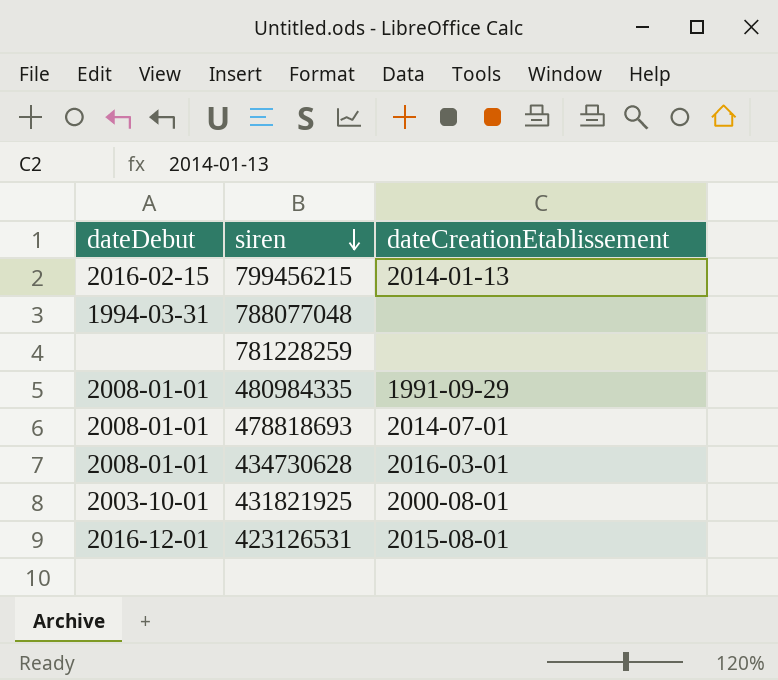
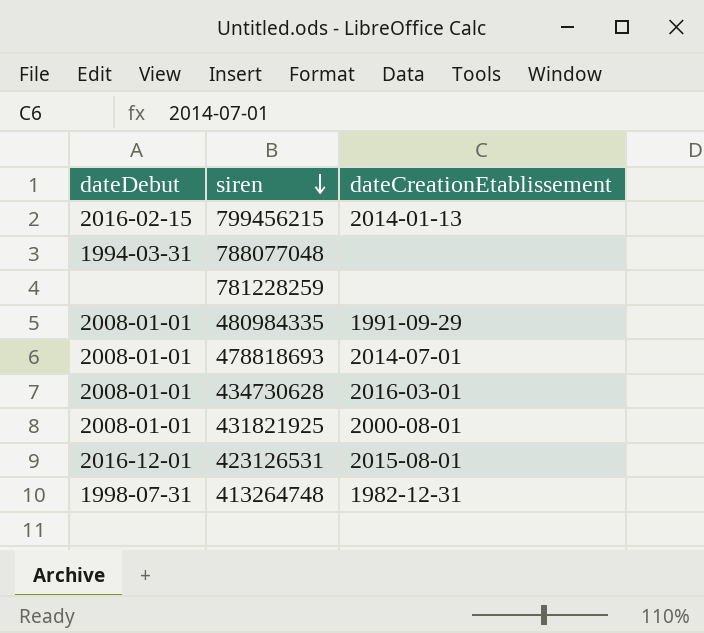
431821925 | dateDebut: 2003-10-01 -> 2008-01-01
row 413264748: none -> 1998-07-31 | 1982-12-31

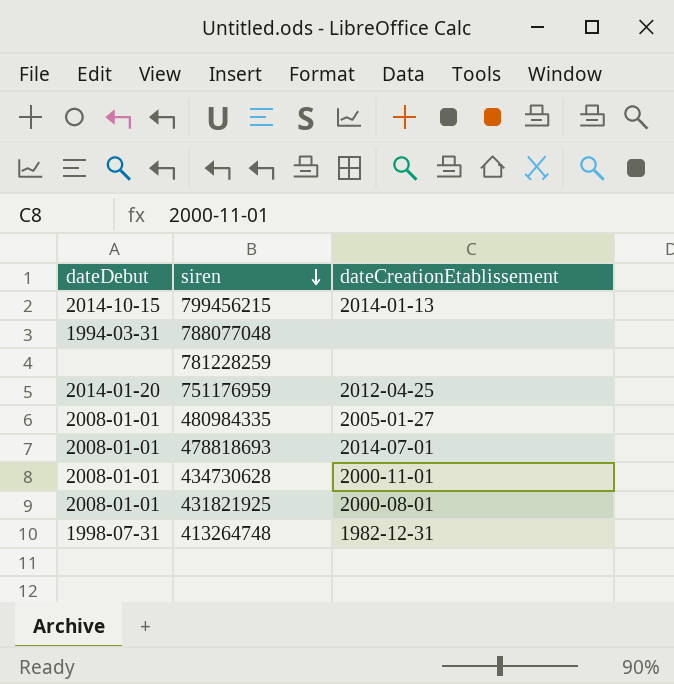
row 423126531: 2016-12-01 | 2015-08-01 -> none
799456215 | dateDebut: 2016-02-15 -> 2014-10-15
row 751176959: none -> 2014-01-20 | 2012-04-25
480984335 | dateCreationEtablissement: 1991-09-29 -> 2005-01-27
434730628 | dateCreationEtablissement: 2016-03-01 -> 2000-11-01

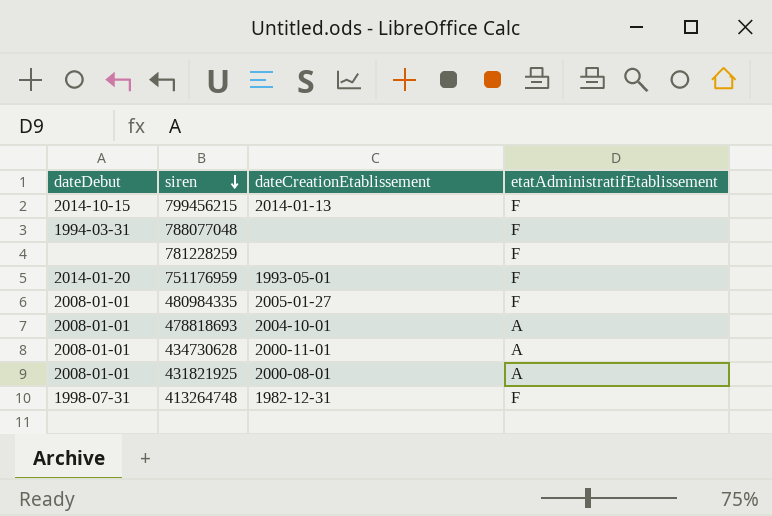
column etatAdministratifEtablissement | position: none -> 4
751176959 | dateCreationEtablissement: 2012-04-25 -> 1993-05-01
478818693 | dateCreationEtablissement: 2014-07-01 -> 2004-10-01

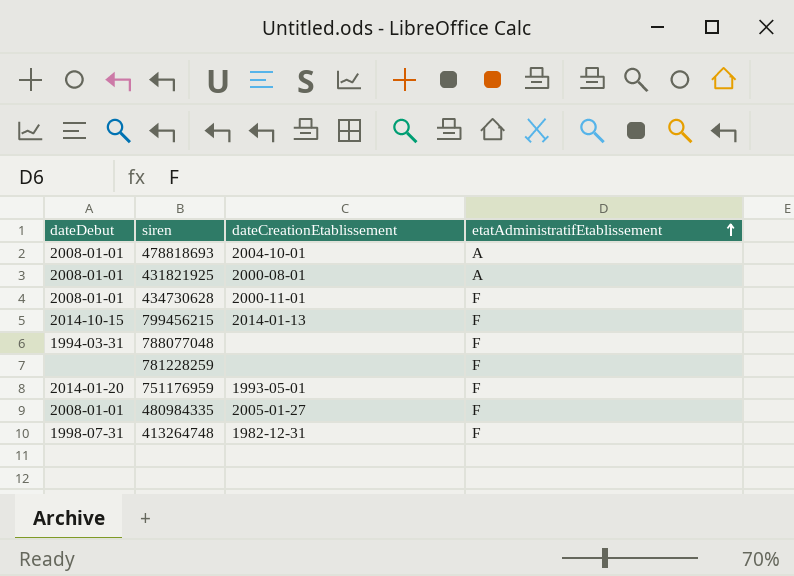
row order: siren descending -> etatAdministratifEtablissement ascending
434730628 | etatAdministratifEtablissement: A -> F

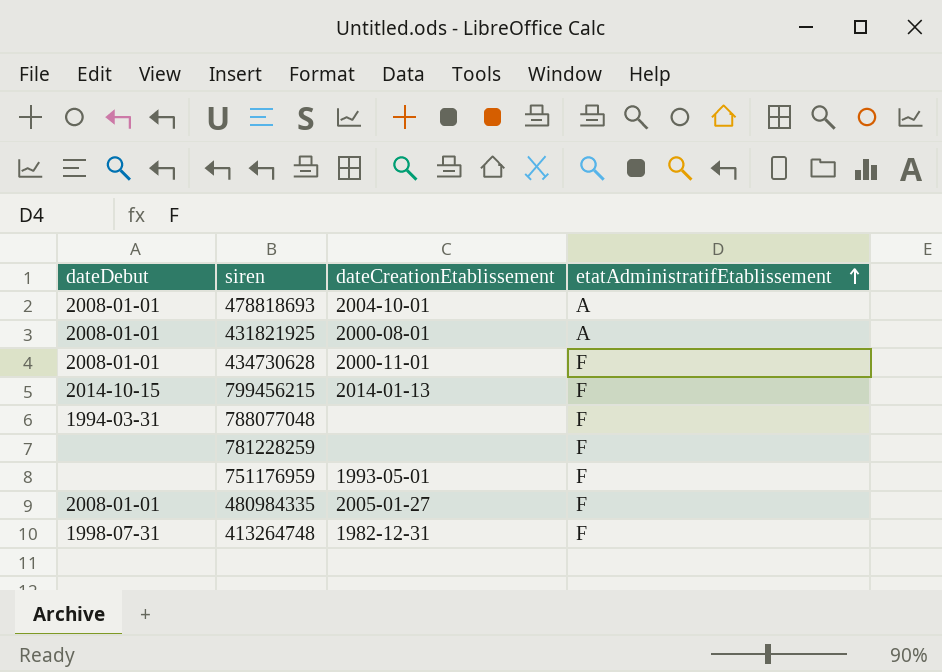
751176959 | dateDebut: 2014-01-20 -> none

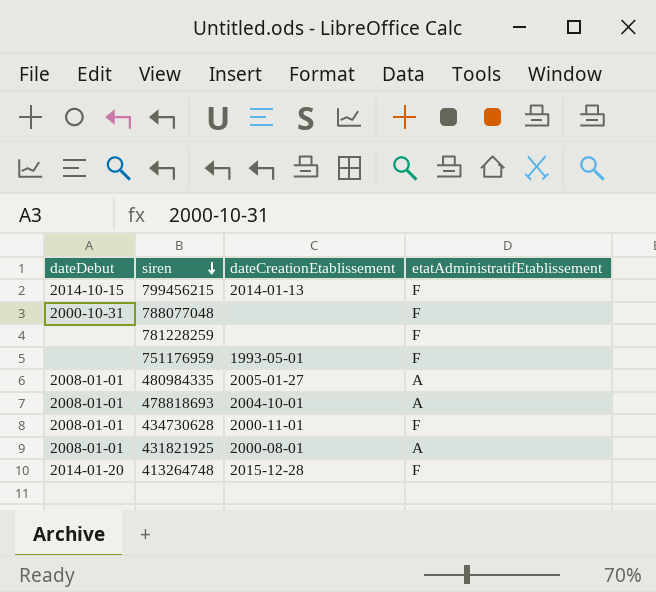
row order: etatAdministratifEtablissement ascending -> siren descending
788077048 | dateDebut: 1994-03-31 -> 2000-10-31
480984335 | etatAdministratifEtablissement: F -> A
413264748 | dateDebut: 1998-07-31 -> 2014-01-20
413264748 | dateCreationEtablissement: 1982-12-31 -> 2015-12-28

